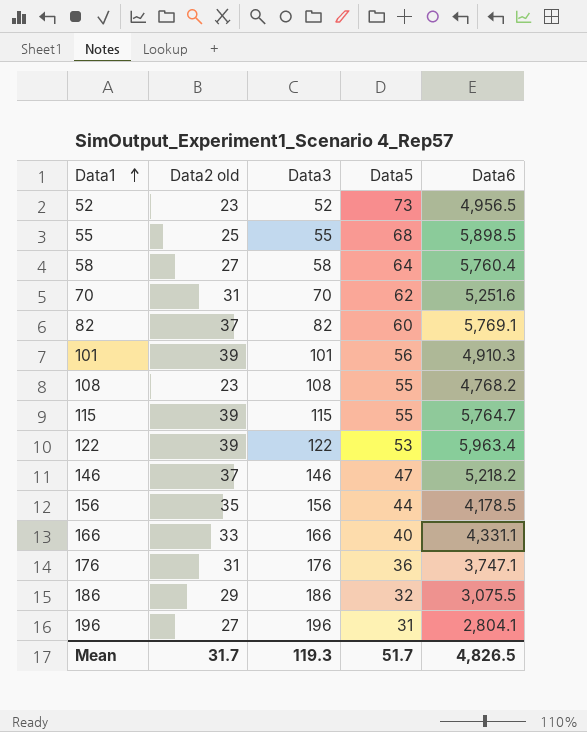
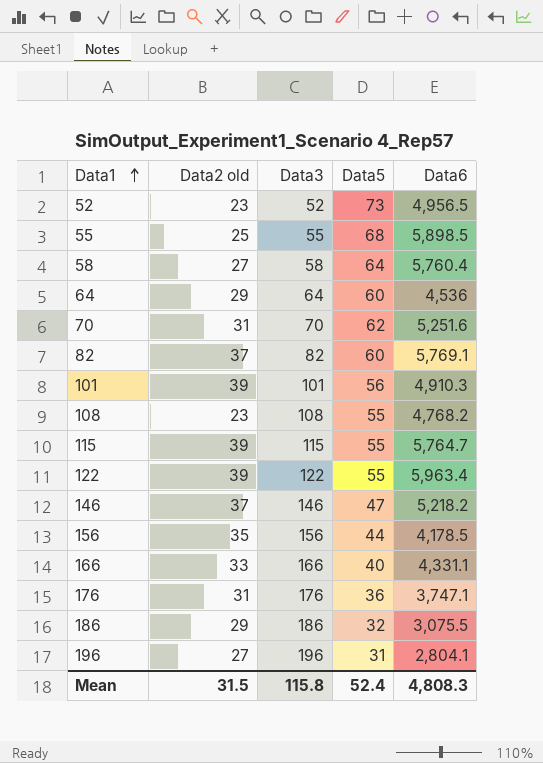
row 64: none -> 29 | 64 | 60 | 4,536
122 | Data5: 53 -> 55
Mean | Data2 old: 31.7 -> 31.5
Mean | Data3: 119.3 -> 115.8
Mean | Data5: 51.7 -> 52.4
Mean | Data6: 4,826.5 -> 4,808.3

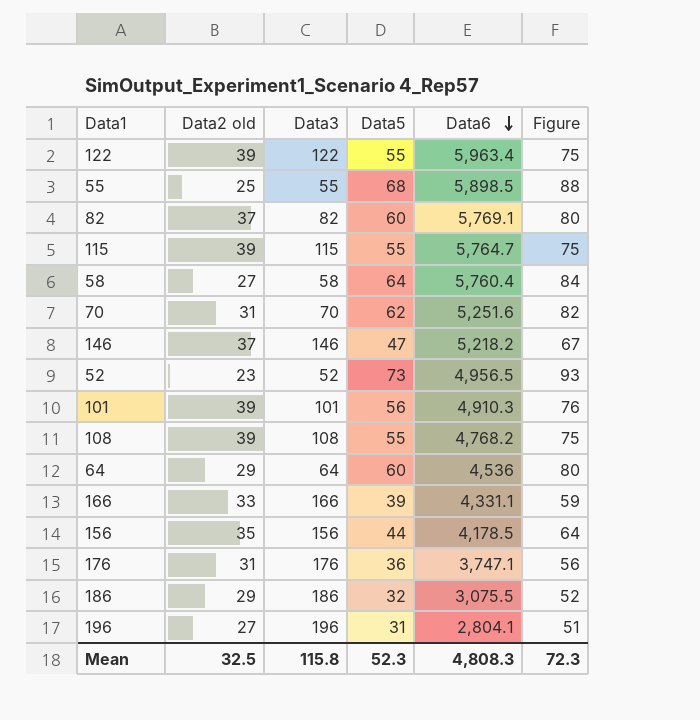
row order: Data1 ascending -> Data6 descending
column Figure | formula: none -> [Data5] + 20
108 | Data2 old: 23 -> 39
166 | Data5: 40 -> 39
Mean | Data2 old: 31.5 -> 32.5
Mean | Data5: 52.4 -> 52.3

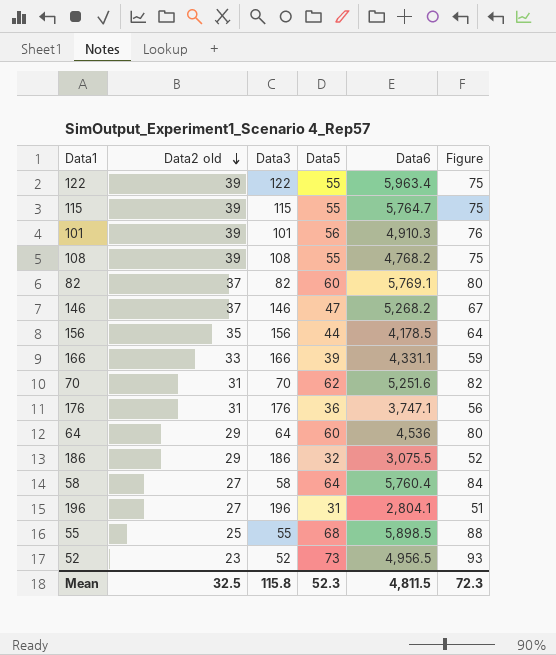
row order: Data6 descending -> Data2 old descending
146 | Data6: 5,218.2 -> 5,268.2
Mean | Data6: 4,808.3 -> 4,811.5

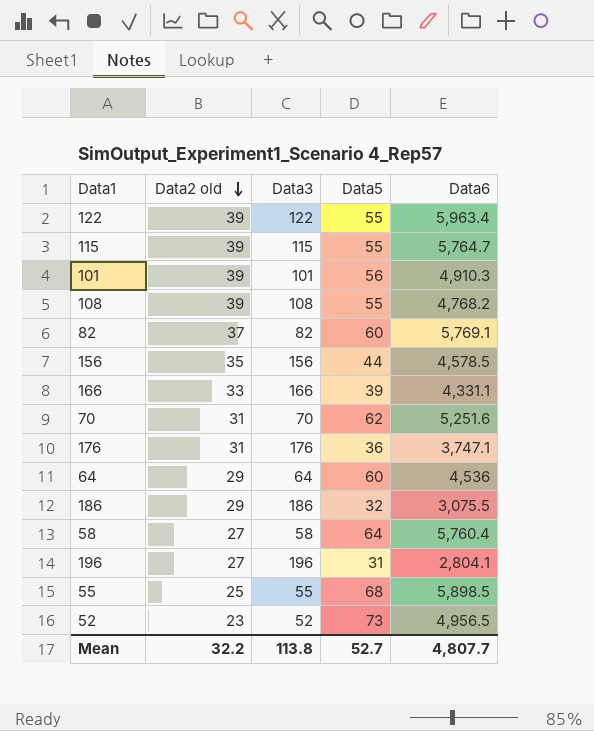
column Figure | formula: [Data5] + 20 -> none
row 146: 37 | 146 | 47 | 5,268.2 | 67 -> none
156 | Data6: 4,178.5 -> 4,578.5
Mean | Data2 old: 32.5 -> 32.2
Mean | Data3: 115.8 -> 113.8
Mean | Data5: 52.3 -> 52.7
Mean | Data6: 4,811.5 -> 4,807.7

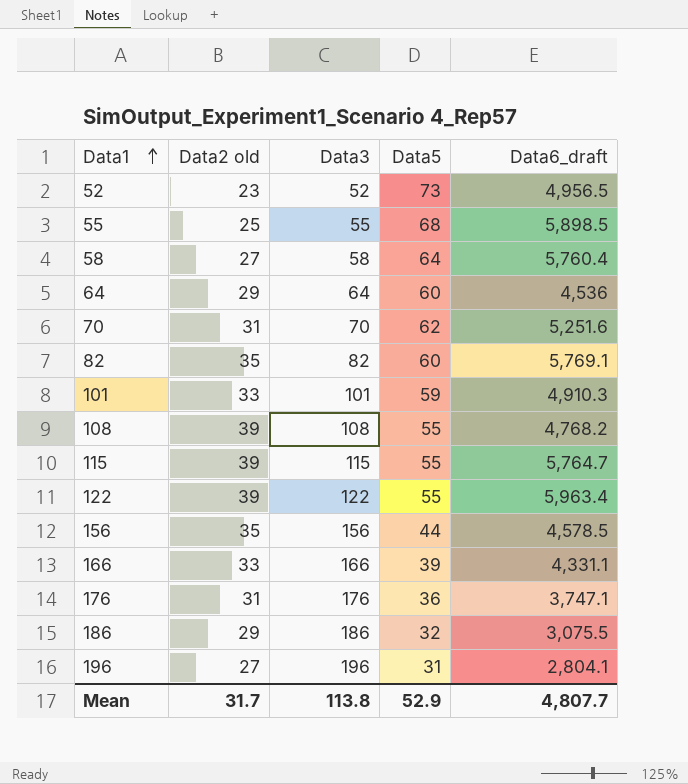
row order: Data2 old descending -> Data1 ascending
column name: Data6 -> Data6_draft
82 | Data2 old: 37 -> 35
101 | Data2 old: 39 -> 33
101 | Data5: 56 -> 59
Mean | Data2 old: 32.2 -> 31.7
Mean | Data5: 52.7 -> 52.9

